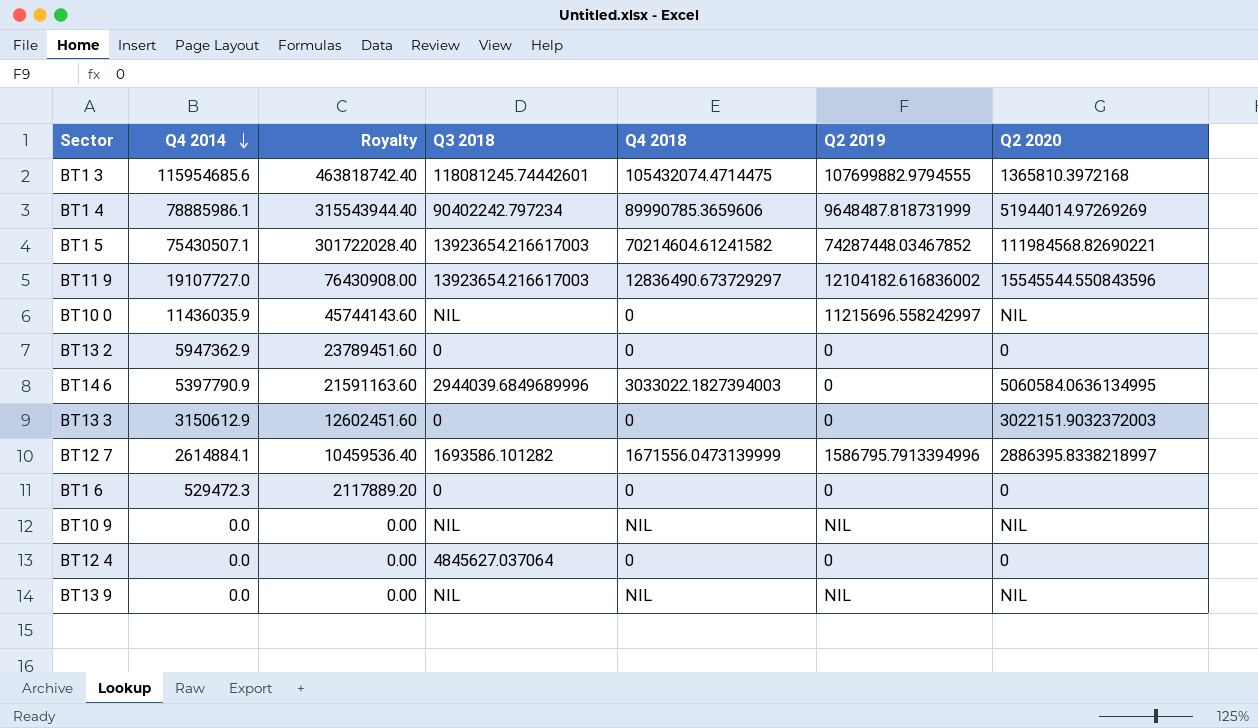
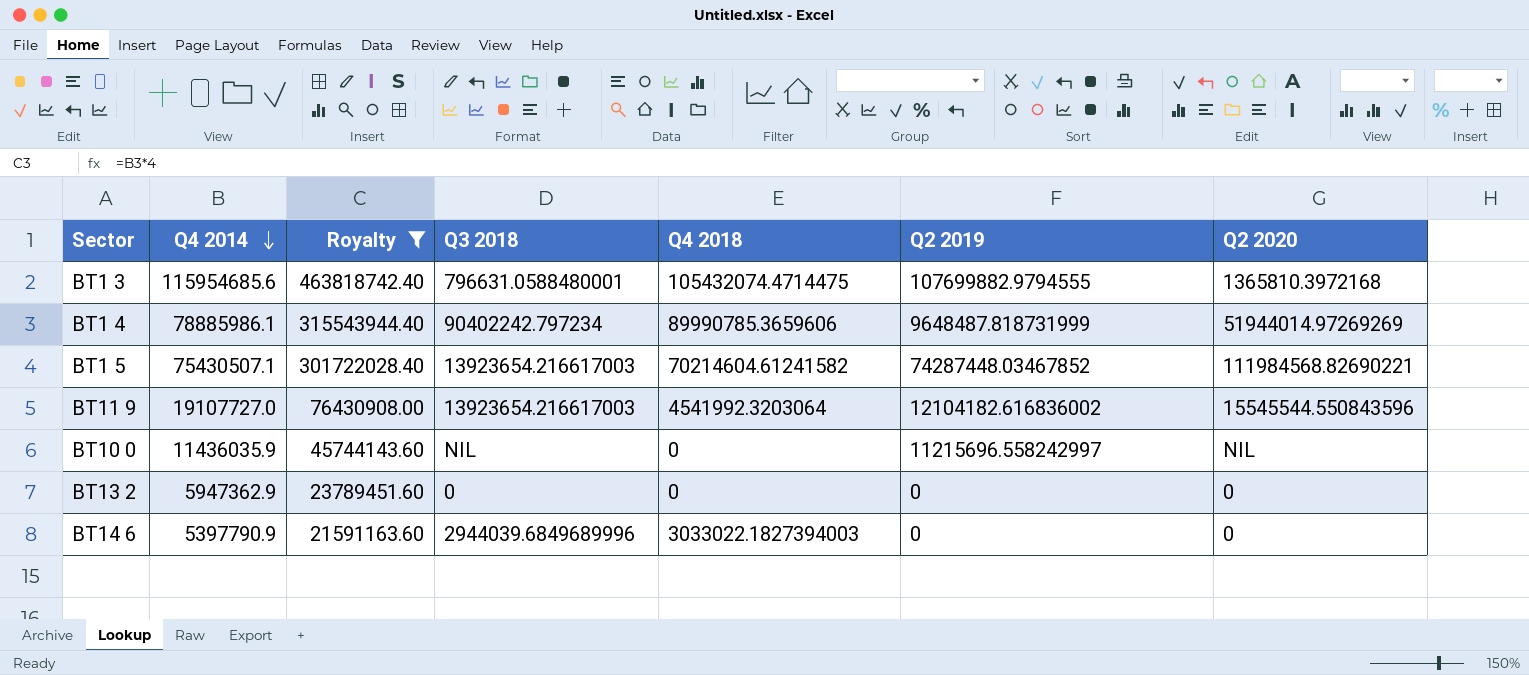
filter: none -> Royalty >= 21591163.60
BT1 3 | Q3 2018: 118081245.74442601 -> 796631.0588480001
BT11 9 | Q4 2018: 12836490.673729297 -> 4541992.3203064
BT14 6 | Q2 2020: 5060584.0636134995 -> 0

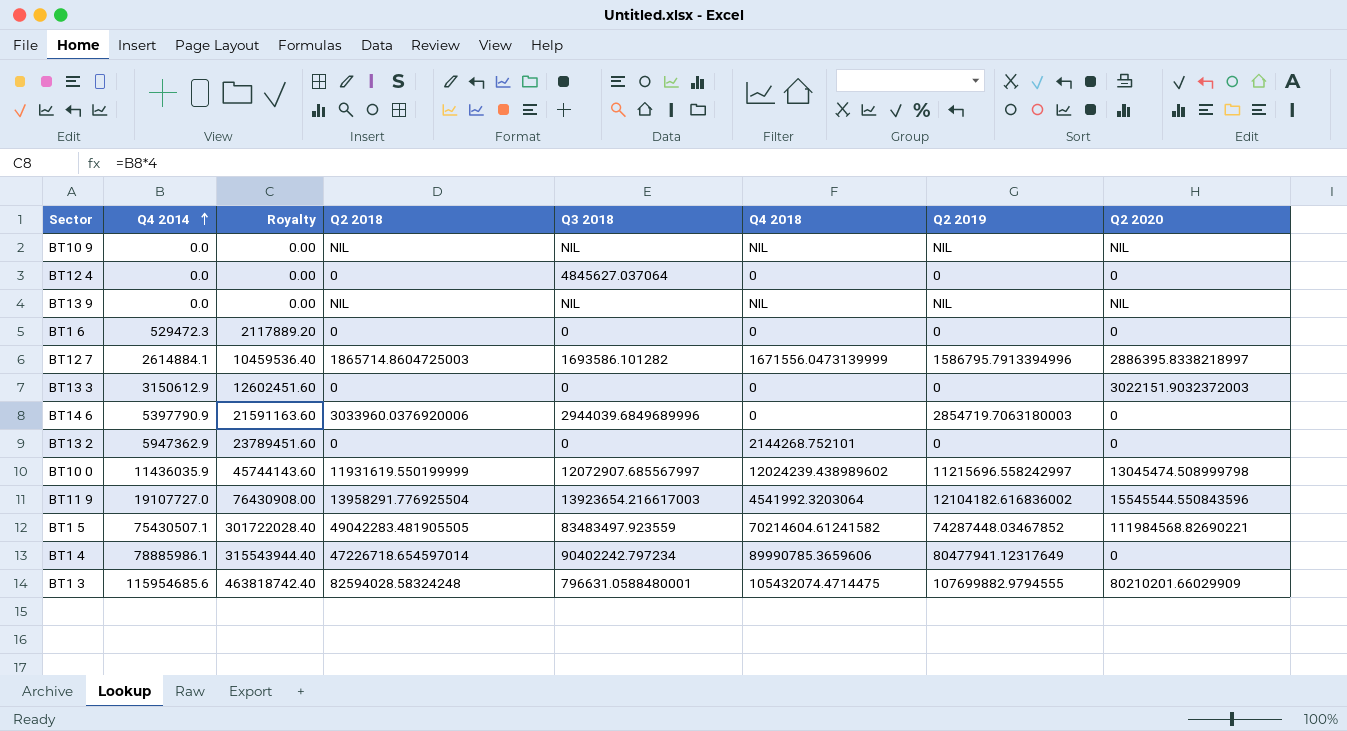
filter: Royalty >= 21591163.60 -> none
row order: Q4 2014 descending -> Q4 2014 ascending
column Q2 2018 | position: none -> 4
BT14 6 | Q4 2018: 3033022.1827394003 -> 0
BT14 6 | Q2 2019: 0 -> 2854719.7063180003
BT13 2 | Q4 2018: 0 -> 2144268.752101
BT10 0 | Q3 2018: NIL -> 12072907.685567997
BT10 0 | Q4 2018: 0 -> 12024239.438989602
BT10 0 | Q2 2020: NIL -> 13045474.508999798
BT1 5 | Q3 2018: 13923654.216617003 -> 83483497.923559
BT1 4 | Q2 2019: 9648487.818731999 -> 80477941.12317649
BT1 4 | Q2 2020: 51944014.97269269 -> 0
BT1 3 | Q2 2020: 1365810.3972168 -> 80210201.66029909

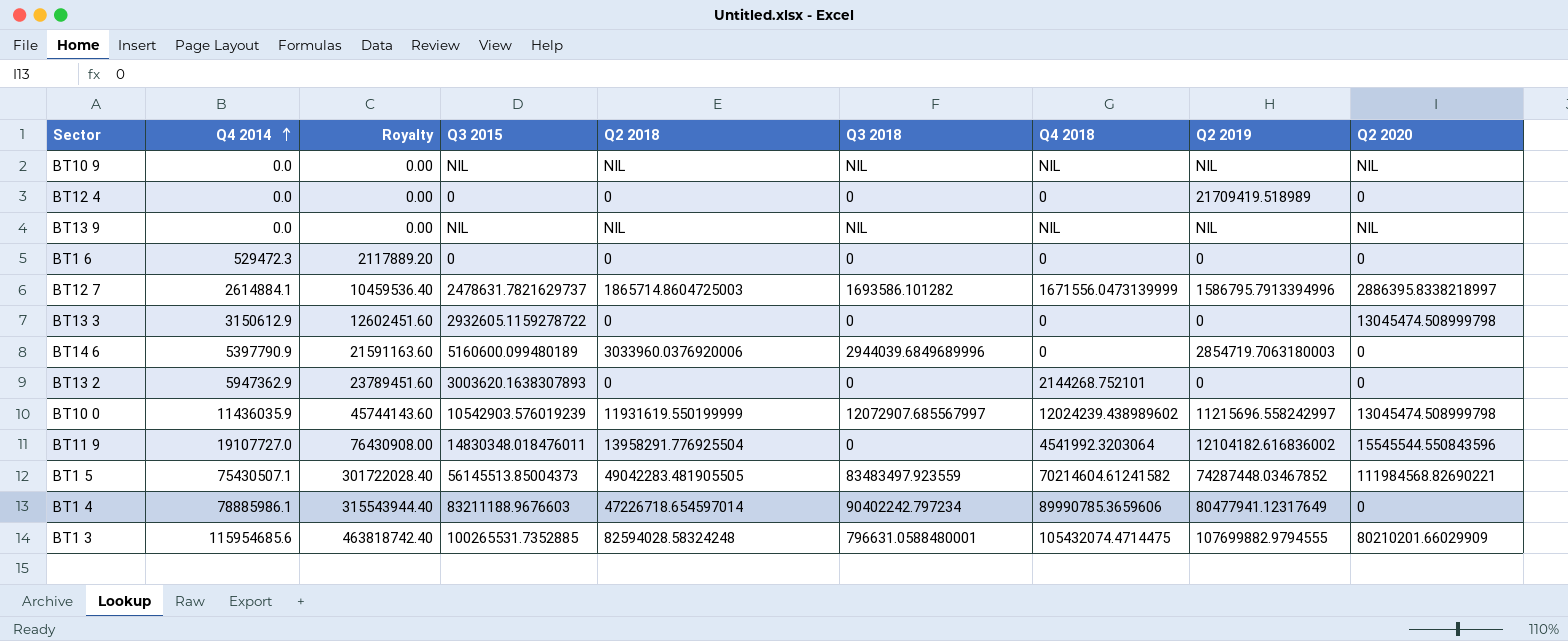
column Q3 2015 | position: none -> 4
BT12 4 | Q3 2018: 4845627.037064 -> 0
BT12 4 | Q2 2019: 0 -> 21709419.518989
BT13 3 | Q2 2020: 3022151.9032372003 -> 13045474.508999798
BT11 9 | Q3 2018: 13923654.216617003 -> 0

